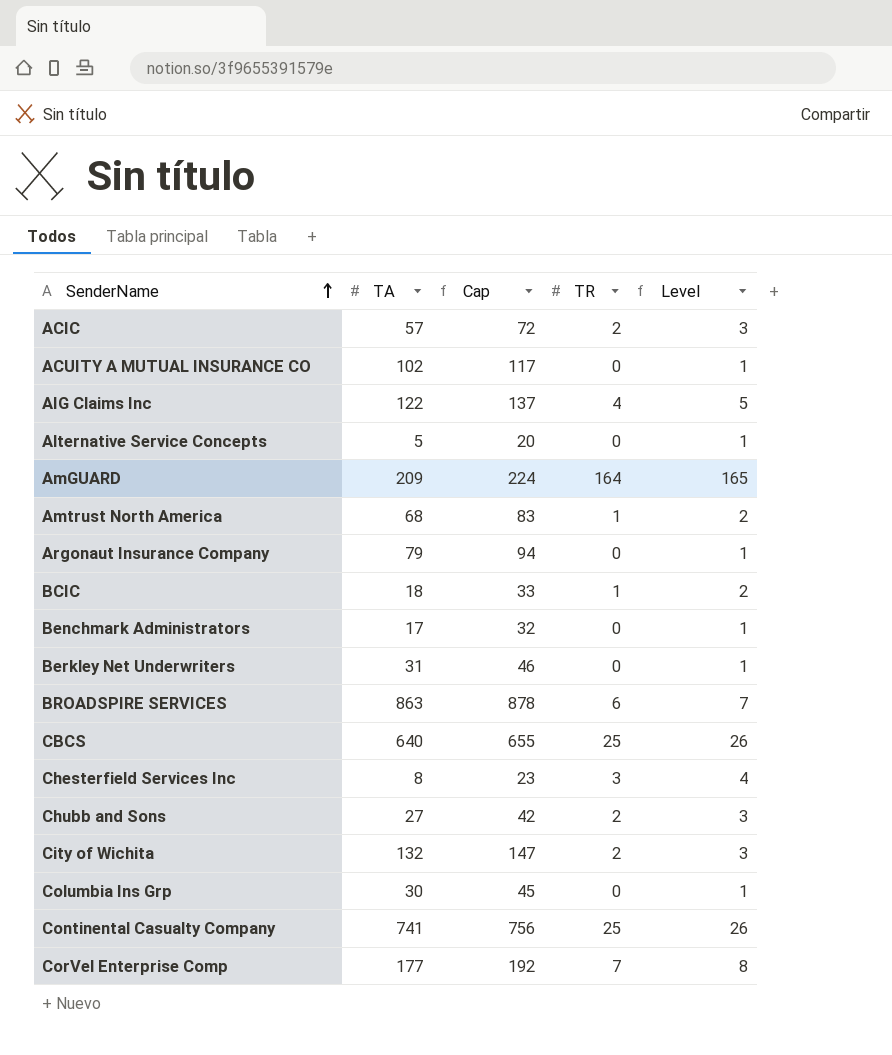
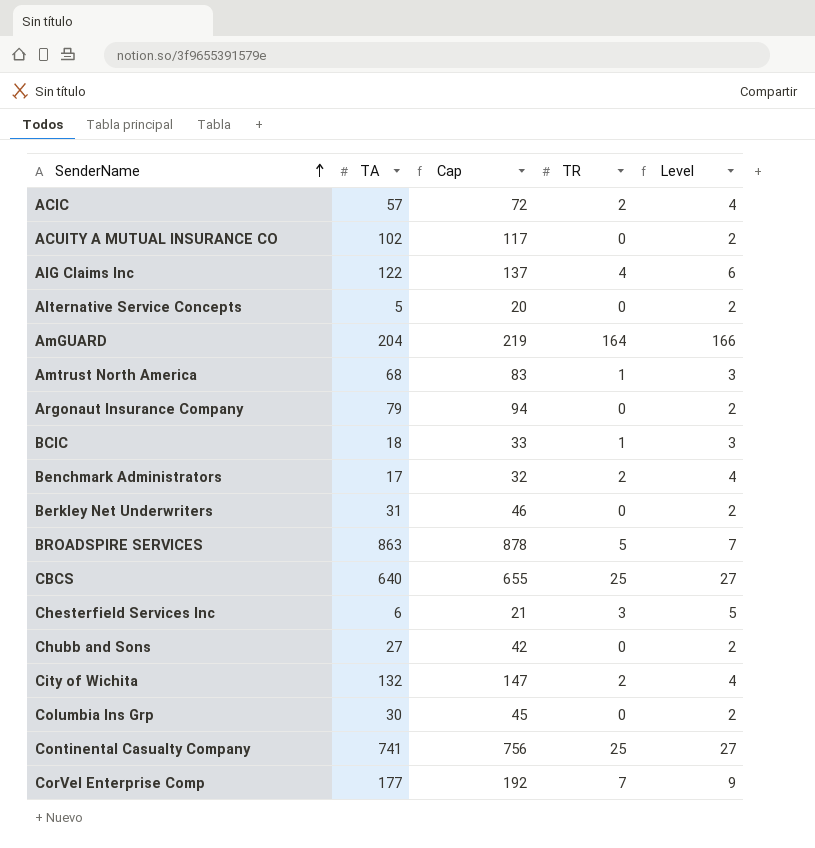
column Level | formula: [TR] + 1 -> [TR] + 2
AmGUARD | TA: 209 -> 204
AmGUARD | Cap: 224 -> 219
Benchmark Administrators | TR: 0 -> 2
BROADSPIRE SERVICES | TR: 6 -> 5
Chesterfield Services Inc | TA: 8 -> 6
Chesterfield Services Inc | Cap: 23 -> 21
Chubb and Sons | TR: 2 -> 0

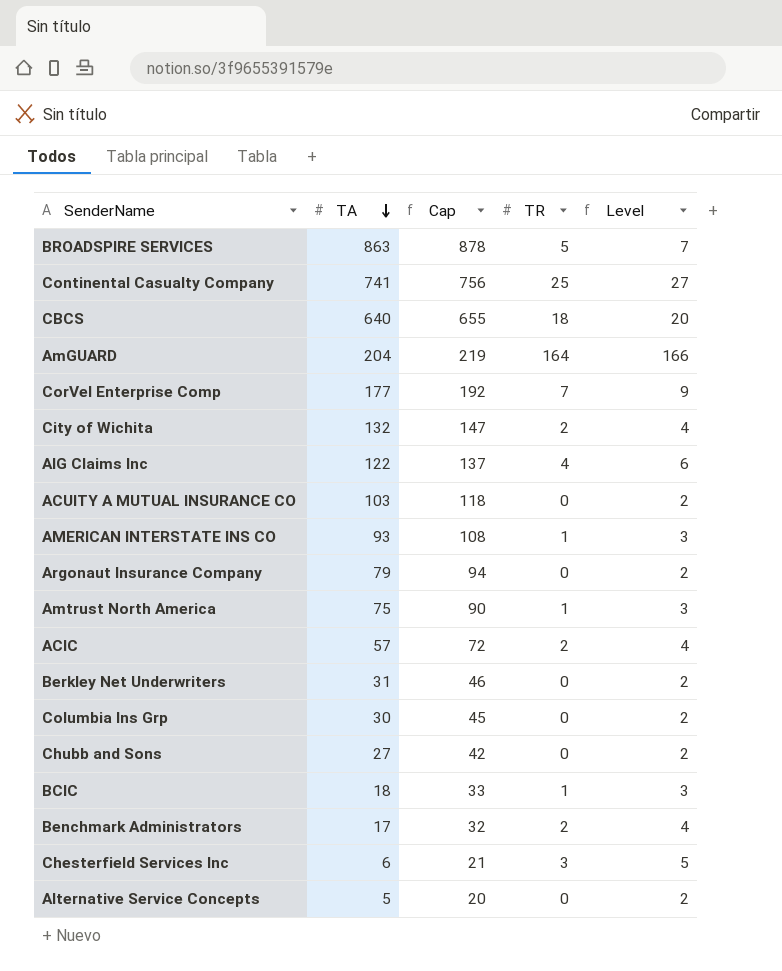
row order: SenderName ascending -> TA descending
CBCS | TR: 25 -> 18
CBCS | Level: 27 -> 20
ACUITY A MUTUAL INSURANCE CO | TA: 102 -> 103
ACUITY A MUTUAL INSURANCE CO | Cap: 117 -> 118
row AMERICAN INTERSTATE INS CO: none -> 93 | 108 | 1 | 3
Amtrust North America | TA: 68 -> 75
Amtrust North America | Cap: 83 -> 90

